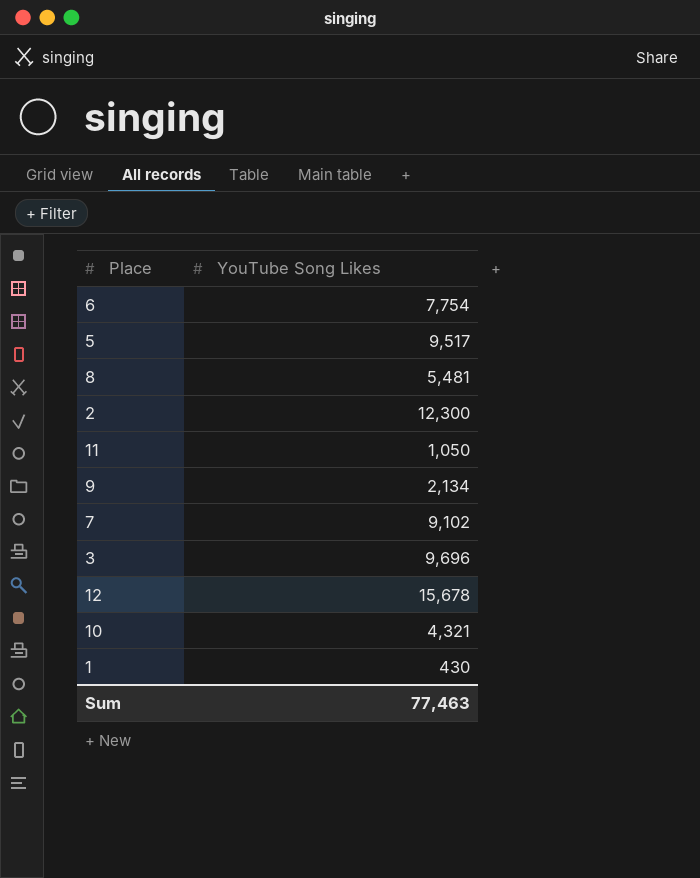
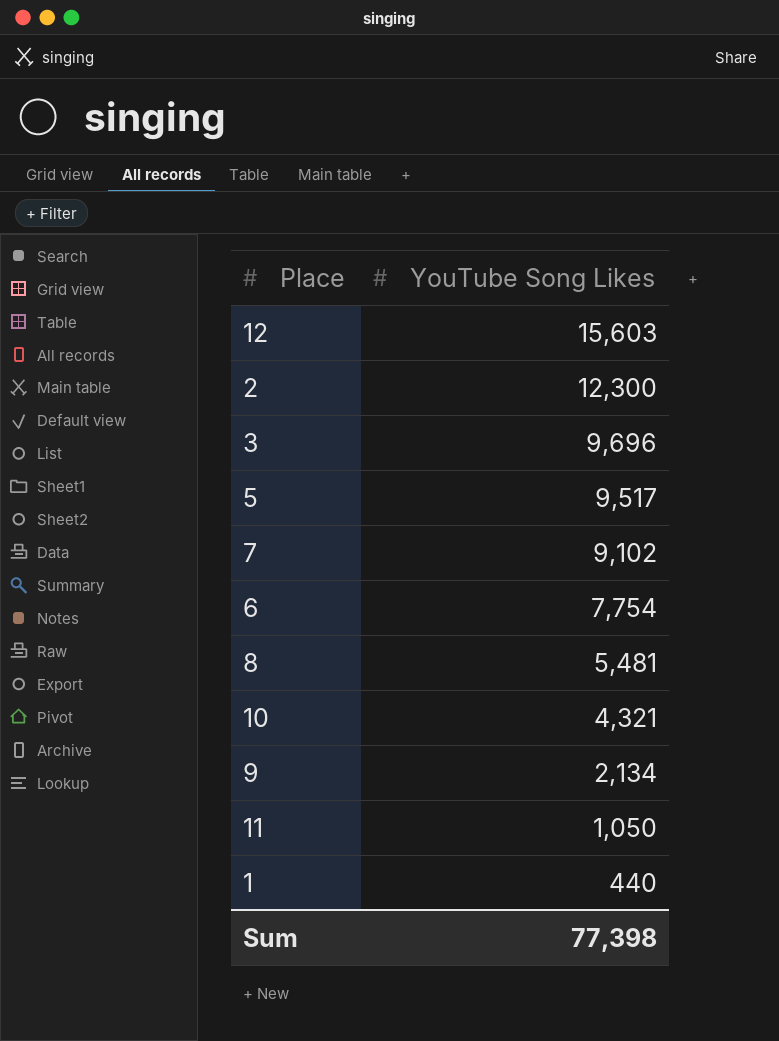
row order: none -> YouTube Song Likes descending
12 | YouTube Song Likes: 15,678 -> 15,603
1 | YouTube Song Likes: 430 -> 440
Sum | YouTube Song Likes: 77,463 -> 77,398

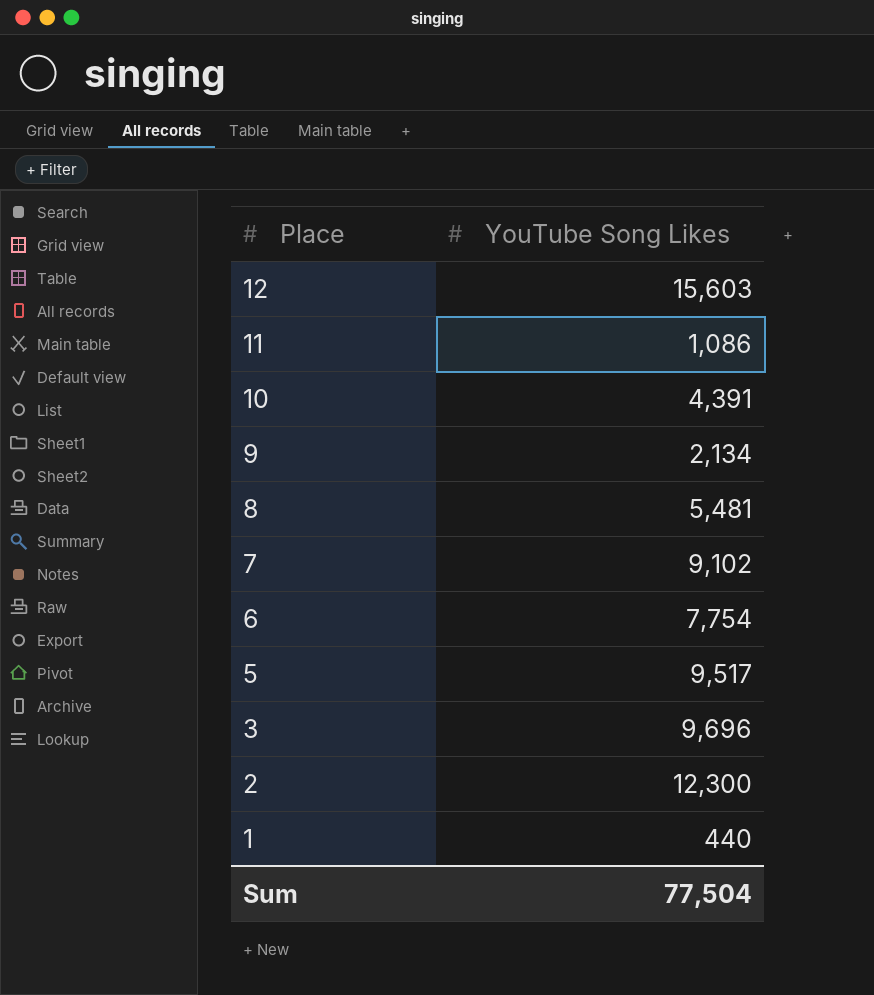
row order: YouTube Song Likes descending -> Place descending
11 | YouTube Song Likes: 1,050 -> 1,086
10 | YouTube Song Likes: 4,321 -> 4,391
Sum | YouTube Song Likes: 77,398 -> 77,504

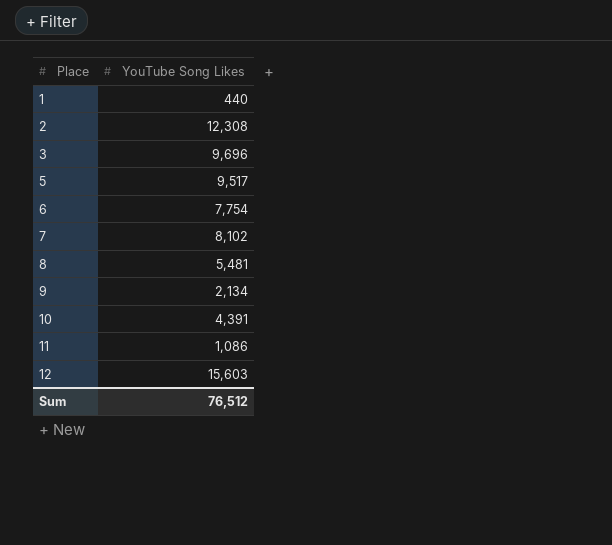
row order: Place descending -> Place ascending
2 | YouTube Song Likes: 12,300 -> 12,308
7 | YouTube Song Likes: 9,102 -> 8,102
Sum | YouTube Song Likes: 77,504 -> 76,512

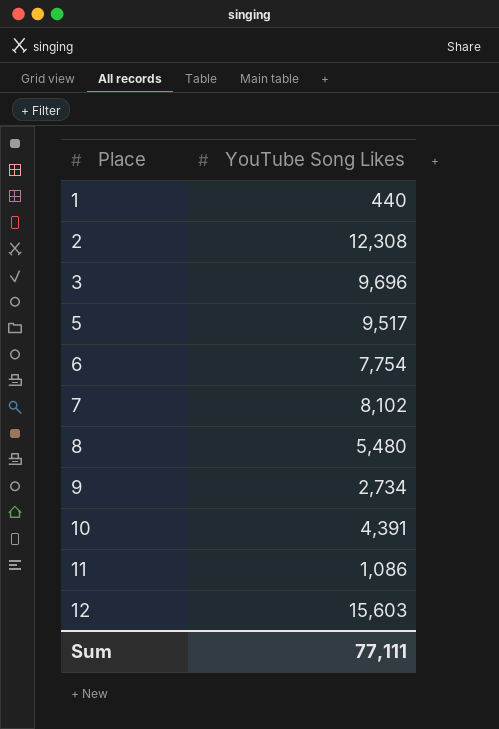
8 | YouTube Song Likes: 5,481 -> 5,480
9 | YouTube Song Likes: 2,134 -> 2,734
Sum | YouTube Song Likes: 76,512 -> 77,111

